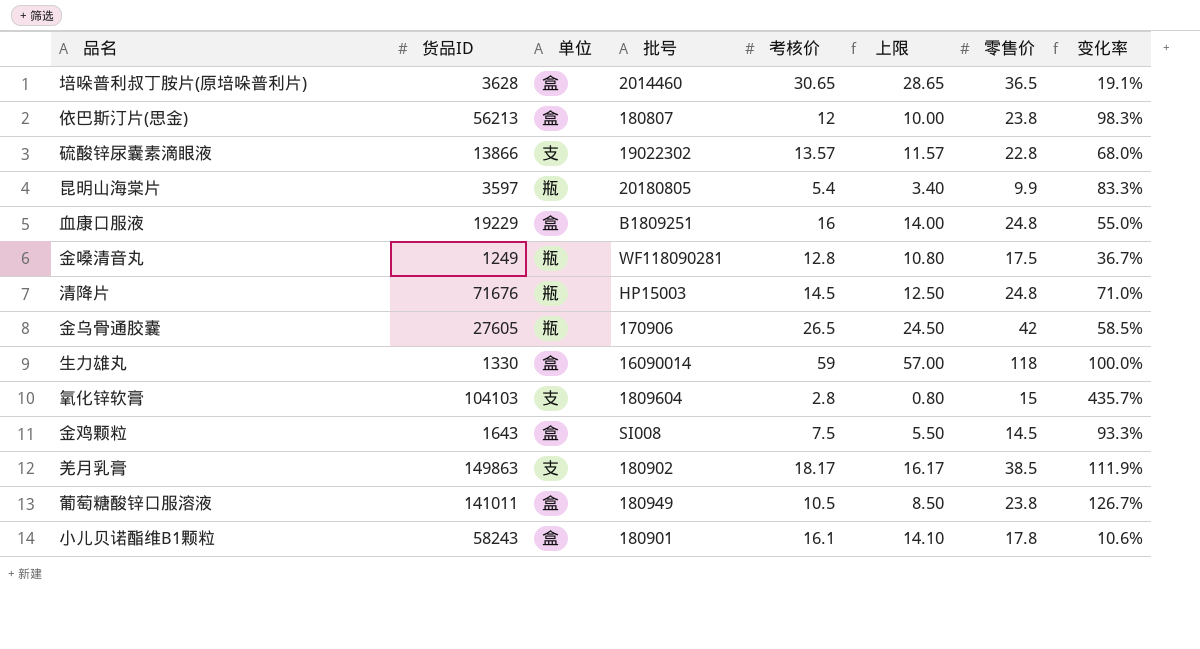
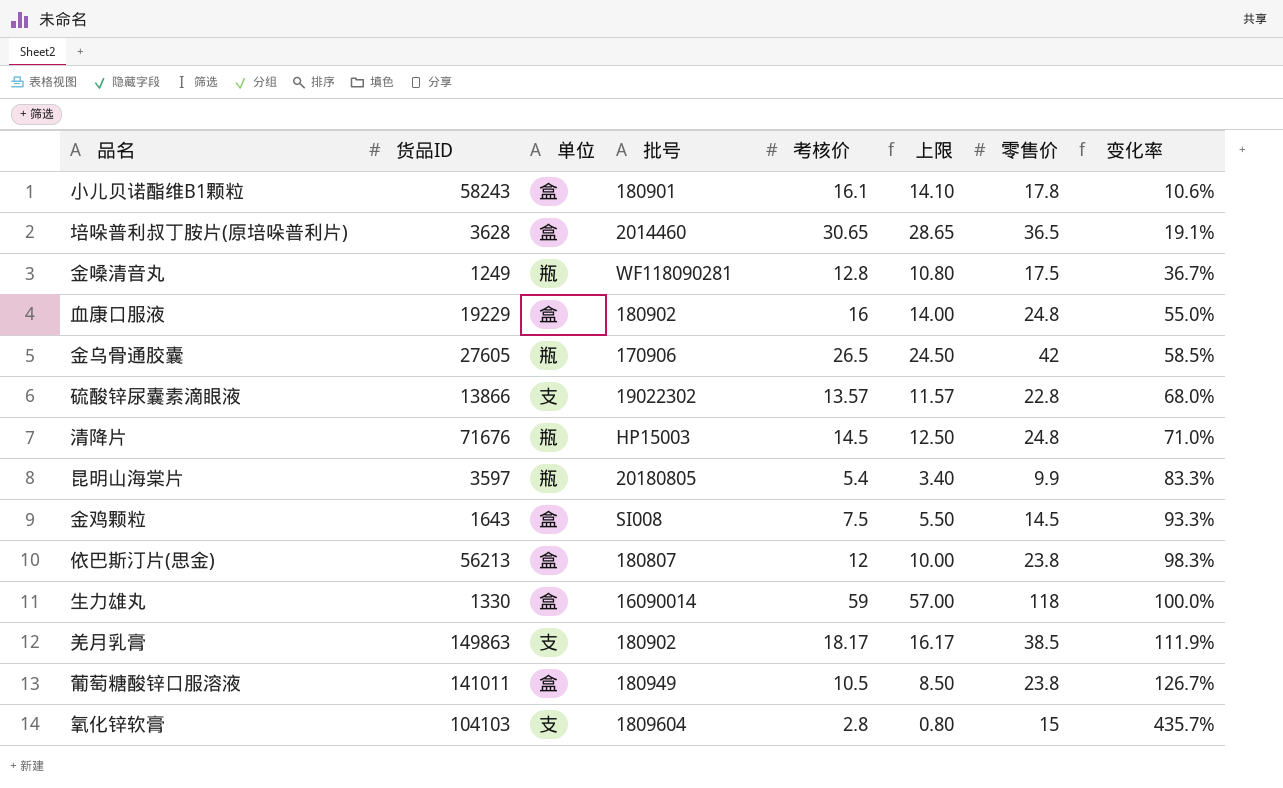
row order: none -> 变化率 ascending
血康口服液 | 批号: B1809251 -> 180902

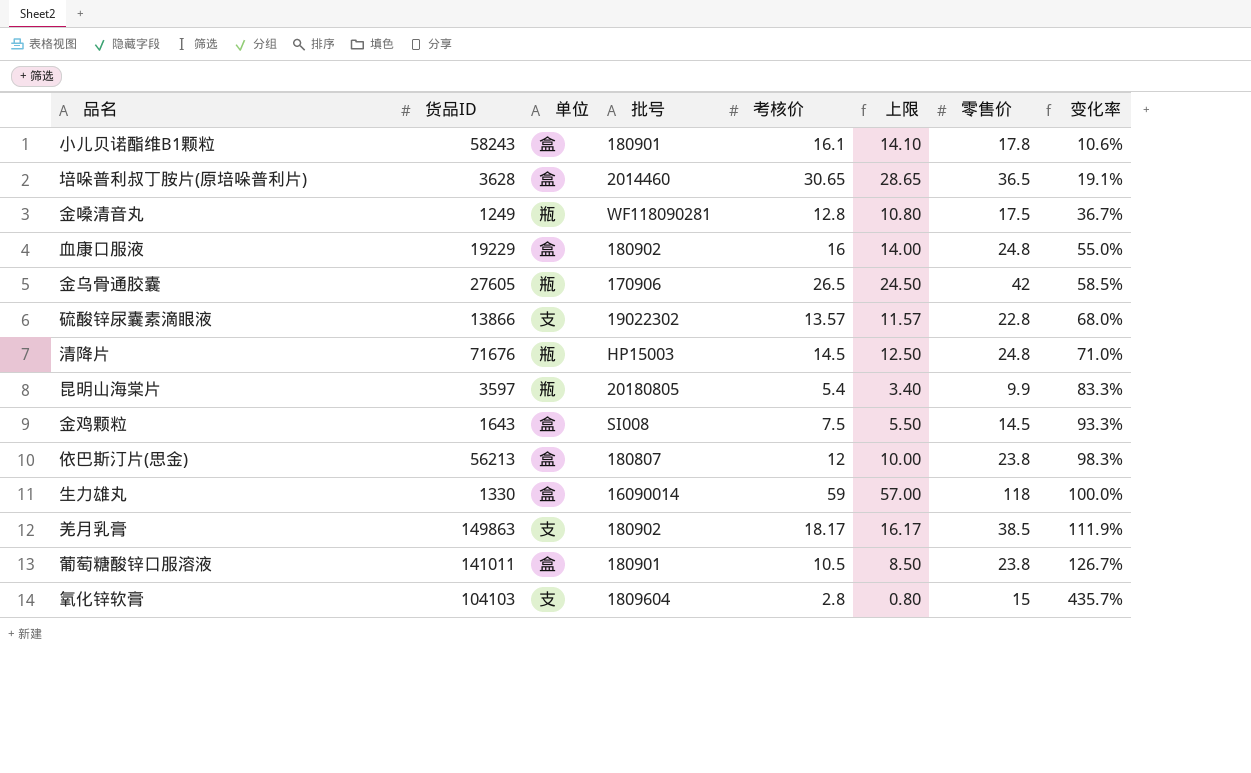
葡萄糖酸锌口服溶液 | 批号: 180949 -> 180901

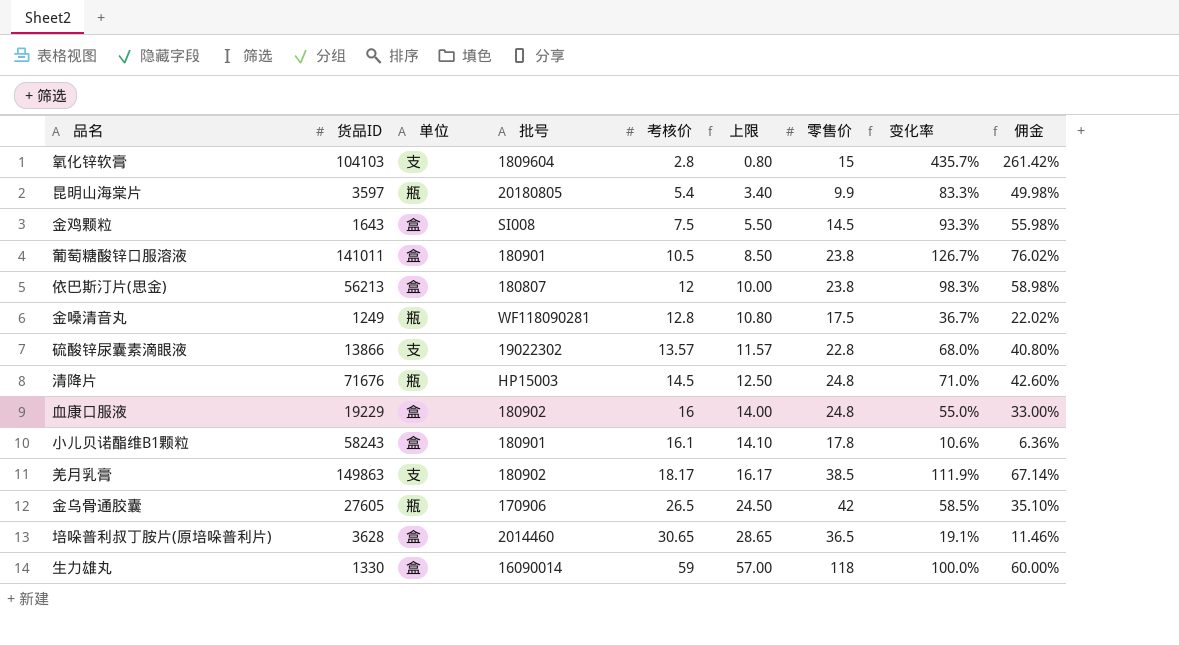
row order: 变化率 ascending -> 考核价 ascending
column 佣金 | formula: none -> [变化率] * 0.6

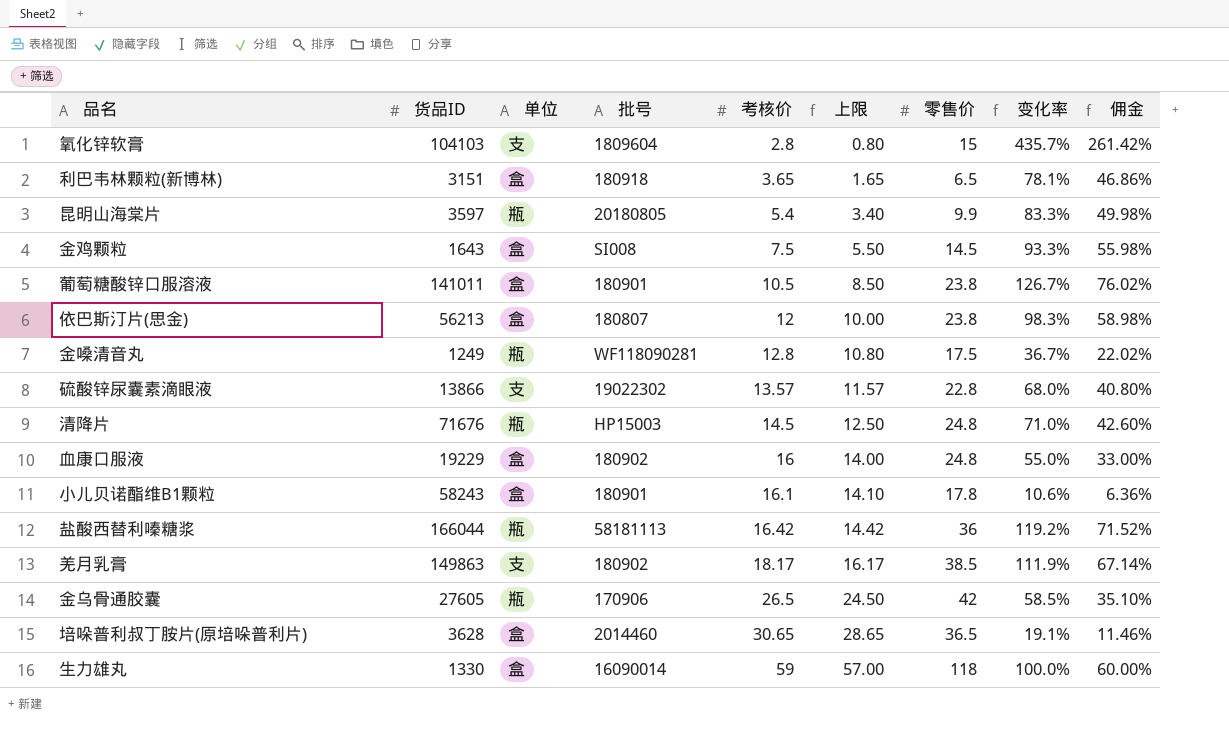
row 利巴韦林颗粒(新博林): none -> 3151 | 盒 | 180918 | 3.65 | 1.65 | 6.5 | 78.1% | 46.86%
row 盐酸西替利嗪糖浆: none -> 166044 | 瓶 | 58181113 | 16.42 | 14.42 | 36 | 119.2% | 71.52%

